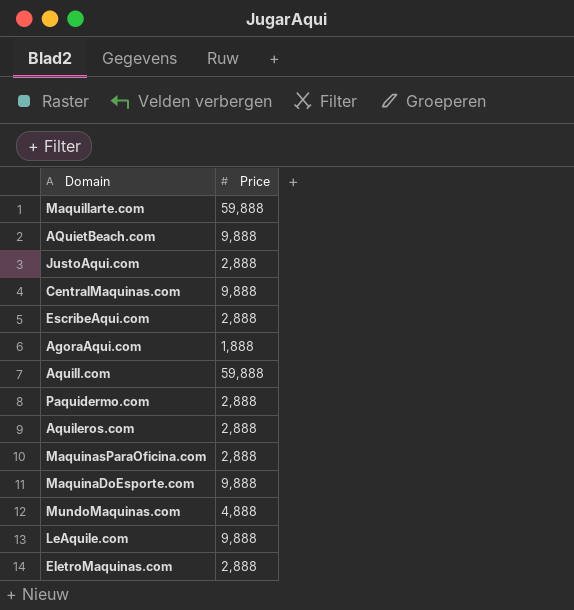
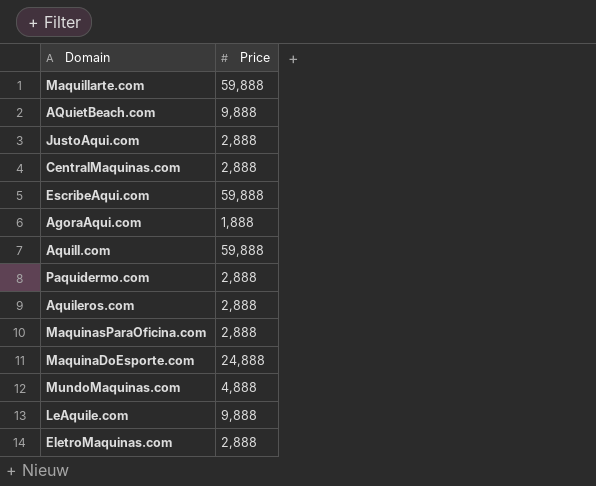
CentralMaquinas.com | Price: 9,888 -> 2,888
EscribeAqui.com | Price: 2,888 -> 59,888
MaquinaDoEsporte.com | Price: 9,888 -> 24,888

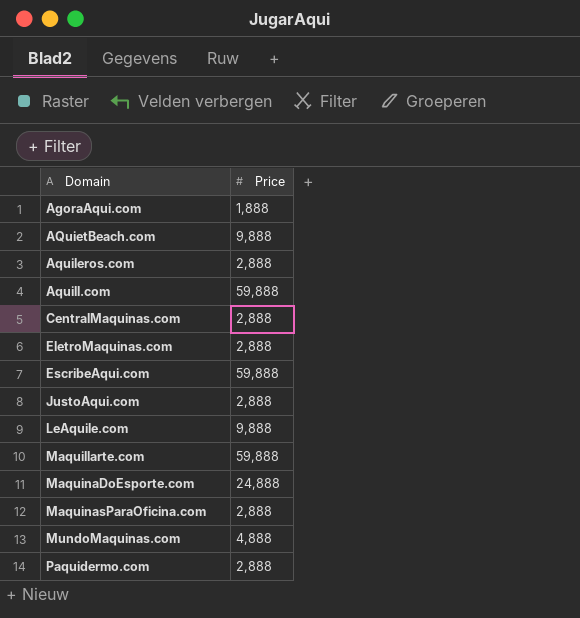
row order: none -> Domain ascending

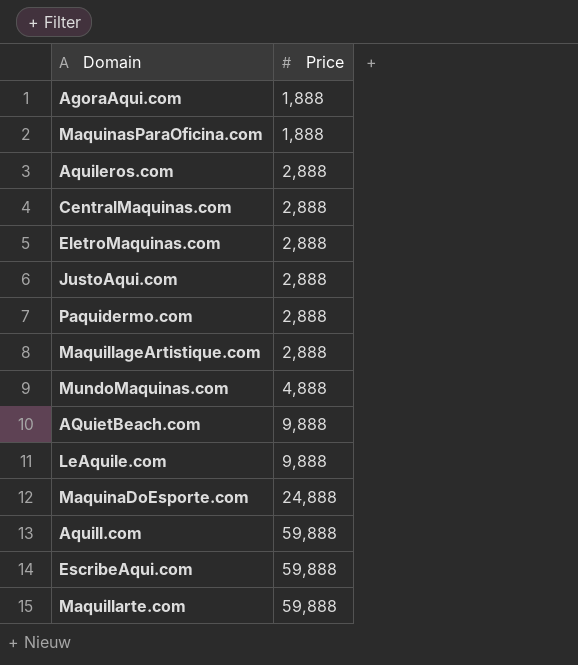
row order: Domain ascending -> Price ascending
MaquinasParaOficina.com | Price: 2,888 -> 1,888
row MaquillageArtistique.com: none -> 2,888

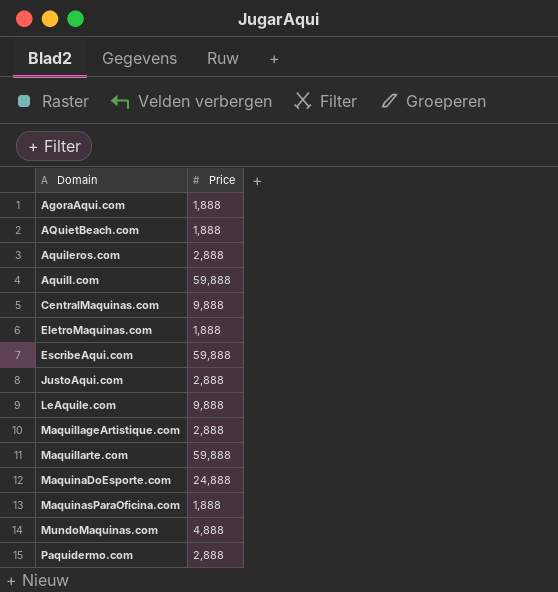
row order: Price ascending -> Domain ascending
AQuietBeach.com | Price: 9,888 -> 1,888
CentralMaquinas.com | Price: 2,888 -> 9,888
EletroMaquinas.com | Price: 2,888 -> 1,888

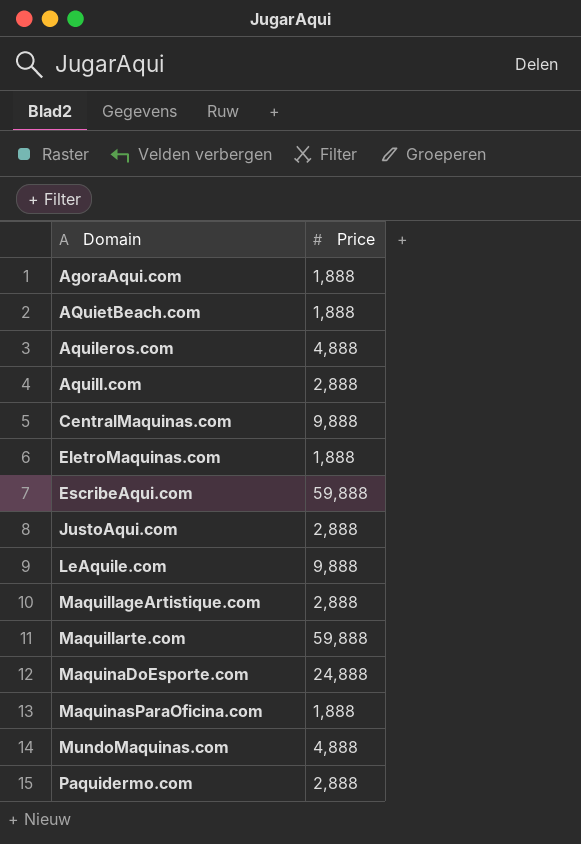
Aquileros.com | Price: 2,888 -> 4,888
Aquill.com | Price: 59,888 -> 2,888

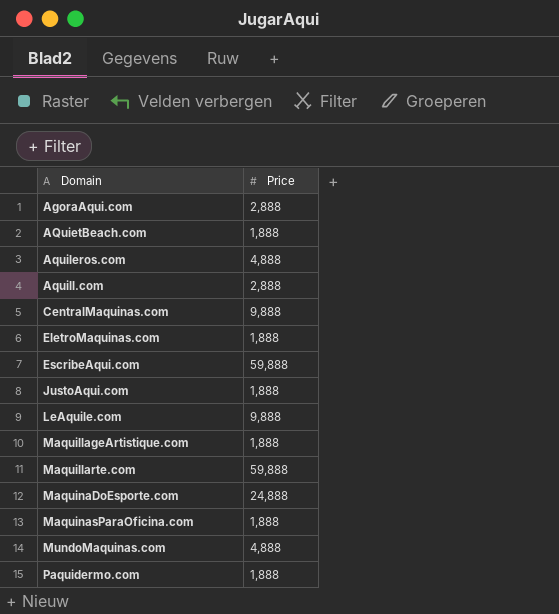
AgoraAqui.com | Price: 1,888 -> 2,888
JustoAqui.com | Price: 2,888 -> 1,888
MaquillageArtistique.com | Price: 2,888 -> 1,888
Paquidermo.com | Price: 2,888 -> 1,888

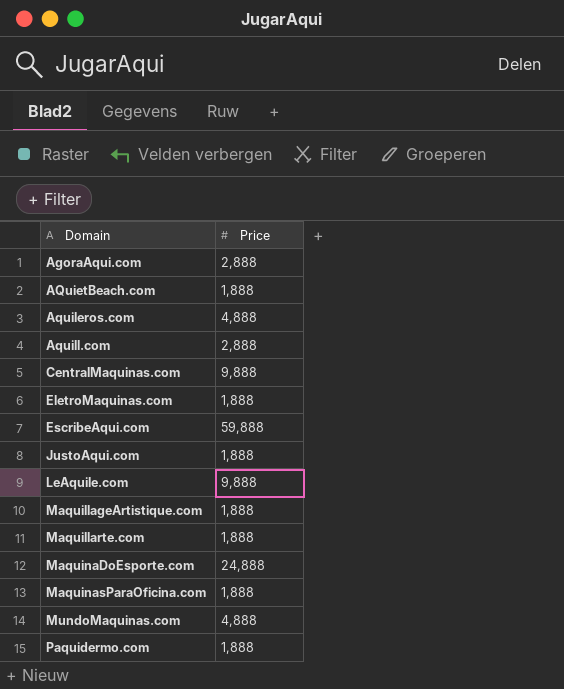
Maquillarte.com | Price: 59,888 -> 1,888

